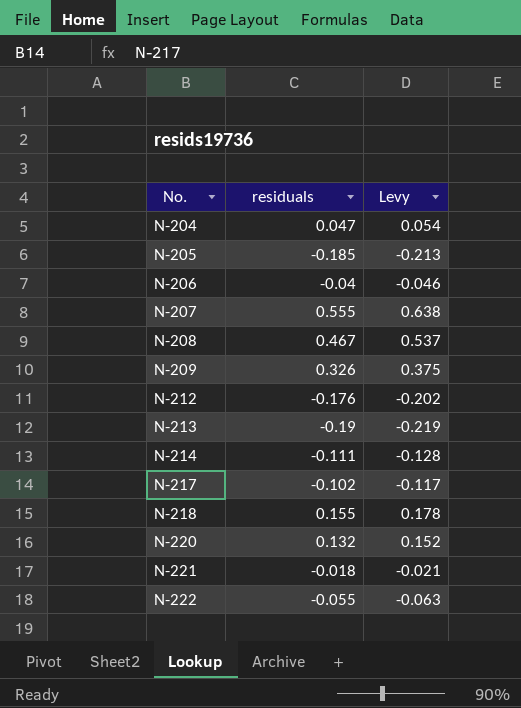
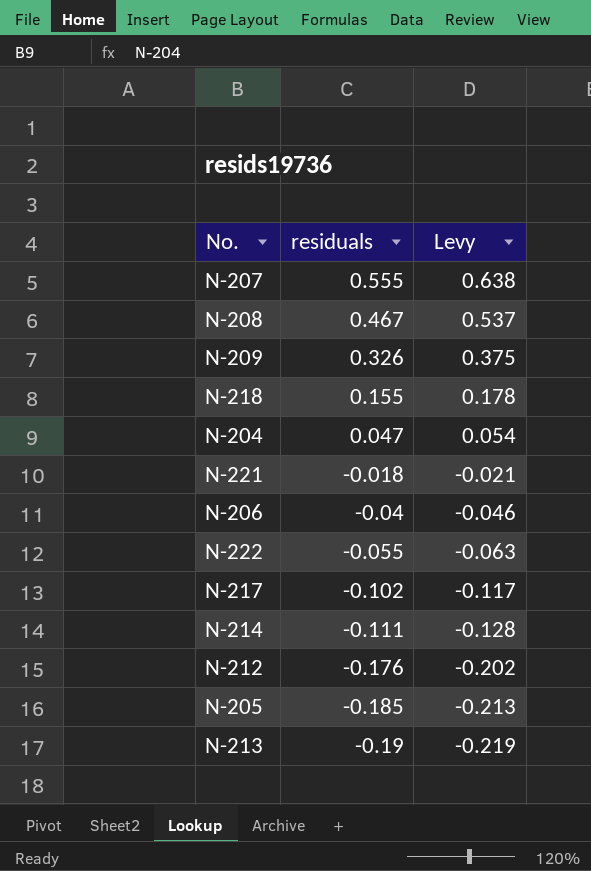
row order: No. ascending -> residuals descending
row N-220: 0.132 | 0.152 -> none

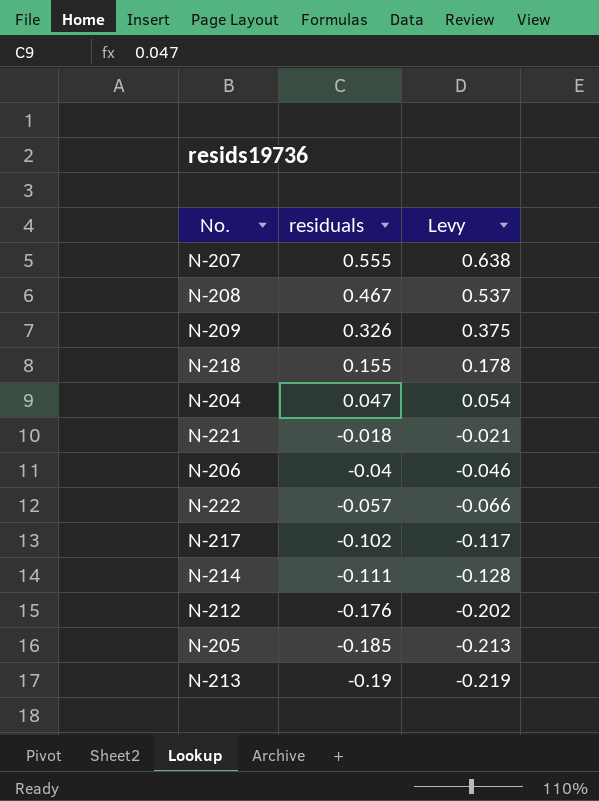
N-222 | residuals: -0.055 -> -0.057
N-222 | Levy: -0.063 -> -0.066

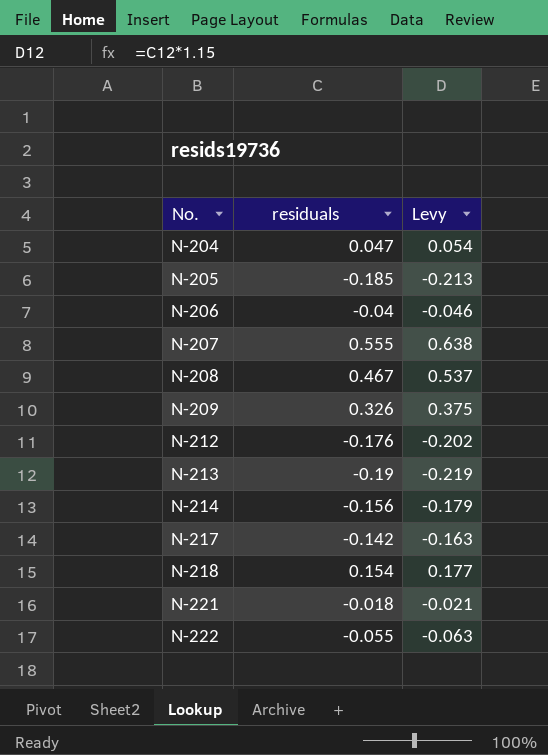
row order: residuals descending -> No. ascending
N-214 | residuals: -0.111 -> -0.156
N-214 | Levy: -0.128 -> -0.179
N-217 | residuals: -0.102 -> -0.142
N-217 | Levy: -0.117 -> -0.163
N-218 | residuals: 0.155 -> 0.154
N-218 | Levy: 0.178 -> 0.177
N-222 | residuals: -0.057 -> -0.055
N-222 | Levy: -0.066 -> -0.063

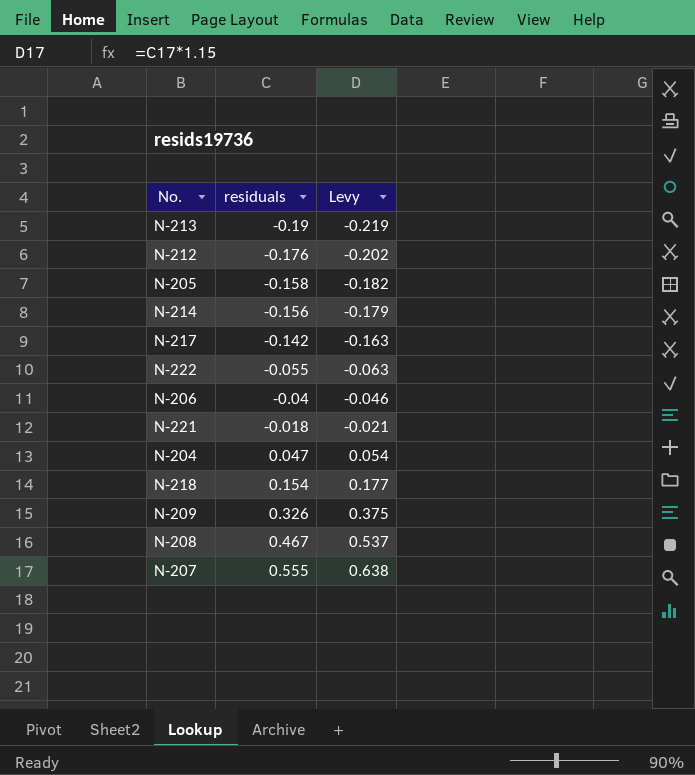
row order: No. ascending -> residuals ascending
N-205 | residuals: -0.185 -> -0.158
N-205 | Levy: -0.213 -> -0.182

